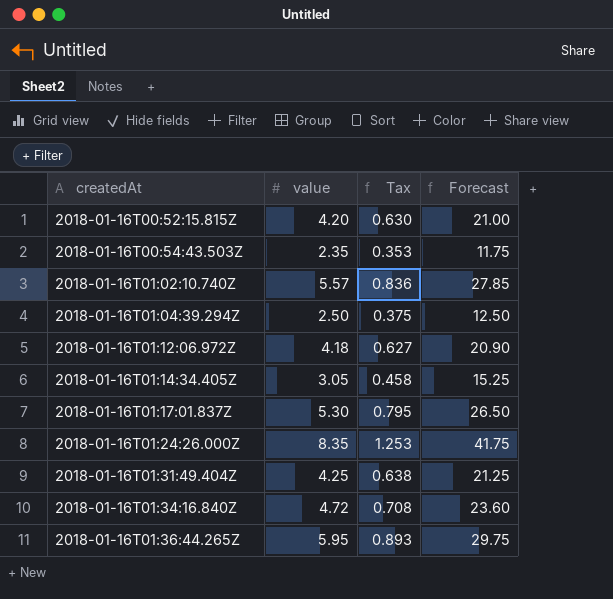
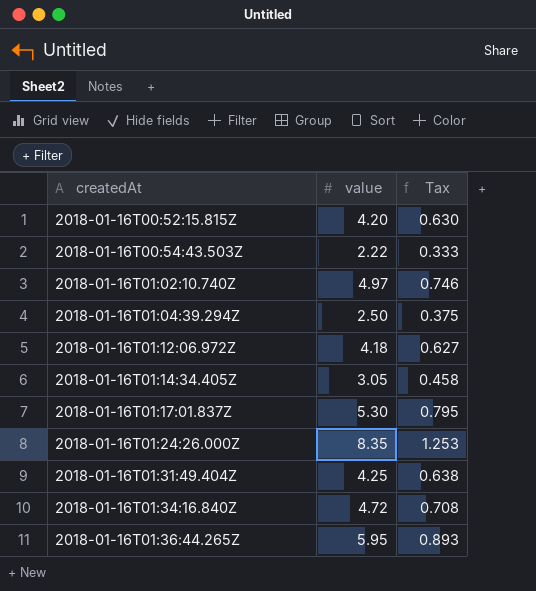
column Forecast | formula: [value] * 5 -> none
2018-01-16T00:54:43.503Z | value: 2.35 -> 2.22
2018-01-16T00:54:43.503Z | Tax: 0.353 -> 0.333
2018-01-16T01:02:10.740Z | value: 5.57 -> 4.97
2018-01-16T01:02:10.740Z | Tax: 0.836 -> 0.746

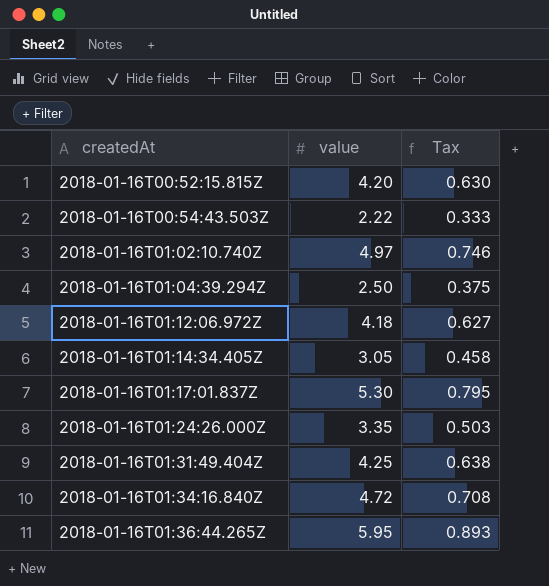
2018-01-16T01:24:26.000Z | value: 8.35 -> 3.35
2018-01-16T01:24:26.000Z | Tax: 1.253 -> 0.503

